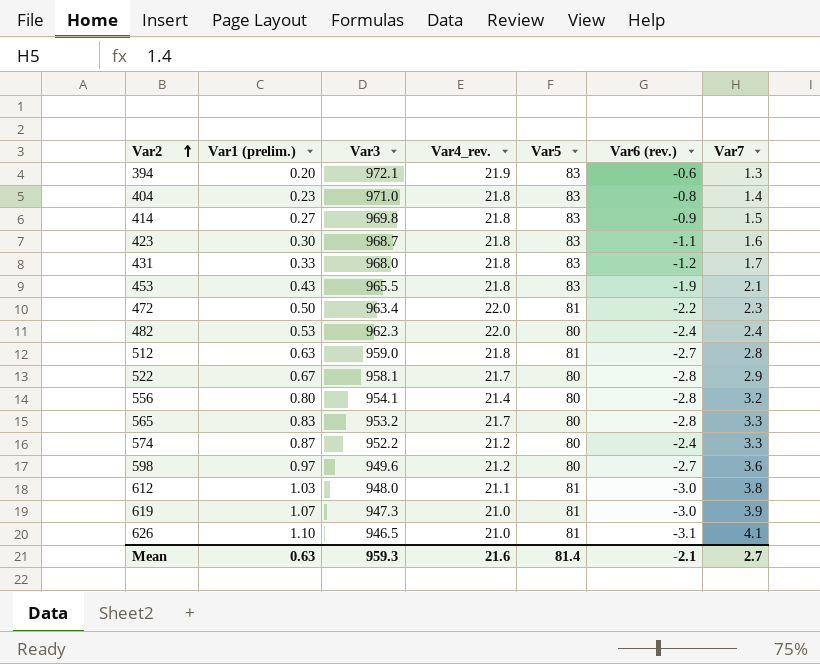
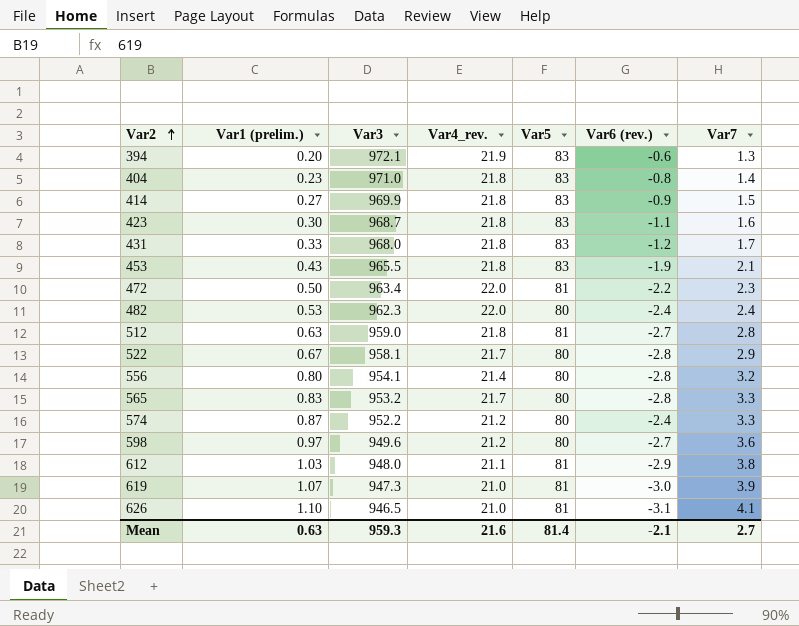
414 | Var3: 969.8 -> 969.9
612 | Var6 (rev.): -3.0 -> -2.9

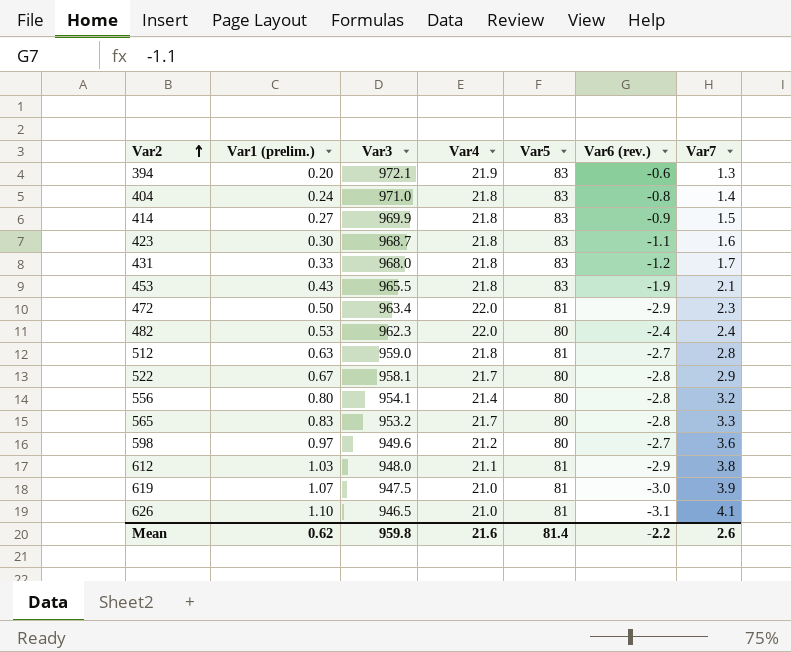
column name: Var4_rev. -> Var4
row 574: 0.87 | 952.2 | 21.2 | 80 | -2.4 | 3.3 -> none
404 | Var1 (prelim.): 0.23 -> 0.24
472 | Var6 (rev.): -2.2 -> -2.9
619 | Var3: 947.3 -> 947.5
Mean | Var1 (prelim.): 0.63 -> 0.62
Mean | Var3: 959.3 -> 959.8
Mean | Var6 (rev.): -2.1 -> -2.2
Mean | Var7: 2.7 -> 2.6

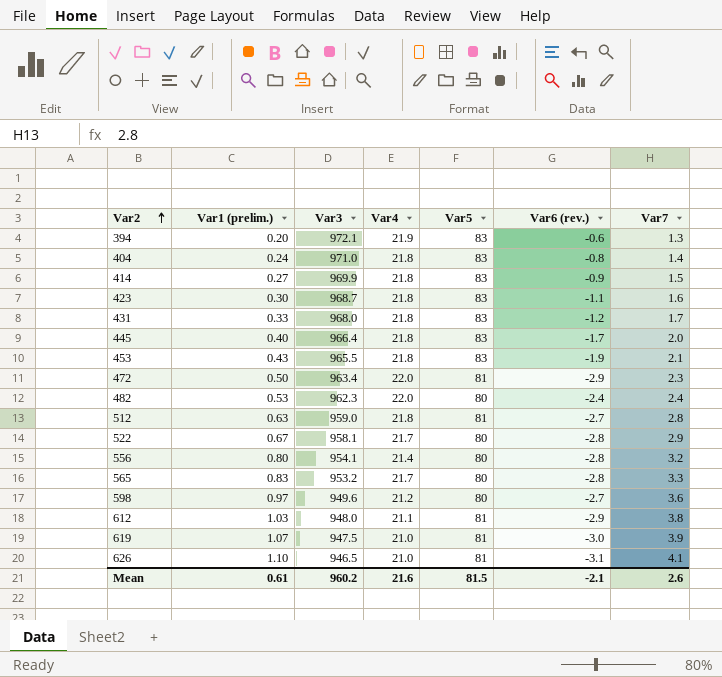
row 445: none -> 0.40 | 966.4 | 21.8 | 83 | -1.7 | 2.0
Mean | Var1 (prelim.): 0.62 -> 0.61
Mean | Var3: 959.8 -> 960.2
Mean | Var5: 81.4 -> 81.5
Mean | Var6 (rev.): -2.2 -> -2.1

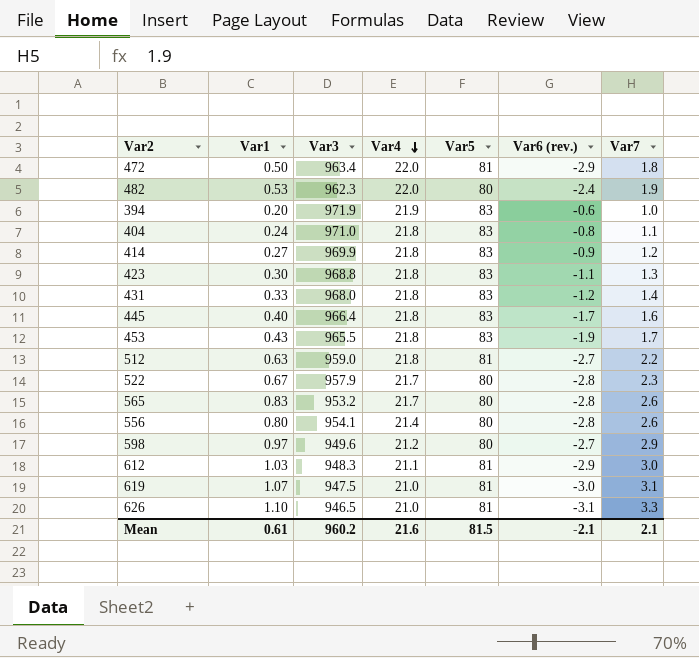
row order: Var2 ascending -> Var4 descending
column name: Var1 (prelim.) -> Var1
472 | Var7: 2.3 -> 1.8
482 | Var7: 2.4 -> 1.9
394 | Var3: 972.1 -> 971.9
394 | Var7: 1.3 -> 1.0
404 | Var7: 1.4 -> 1.1
414 | Var7: 1.5 -> 1.2
423 | Var3: 968.7 -> 968.8
423 | Var7: 1.6 -> 1.3
431 | Var7: 1.7 -> 1.4
445 | Var7: 2.0 -> 1.6
453 | Var7: 2.1 -> 1.7
512 | Var7: 2.8 -> 2.2
522 | Var3: 958.1 -> 957.9
522 | Var7: 2.9 -> 2.3
565 | Var7: 3.3 -> 2.6
556 | Var7: 3.2 -> 2.6
598 | Var7: 3.6 -> 2.9
612 | Var3: 948.0 -> 948.3
612 | Var7: 3.8 -> 3.0
619 | Var7: 3.9 -> 3.1
626 | Var7: 4.1 -> 3.3
Mean | Var7: 2.6 -> 2.1

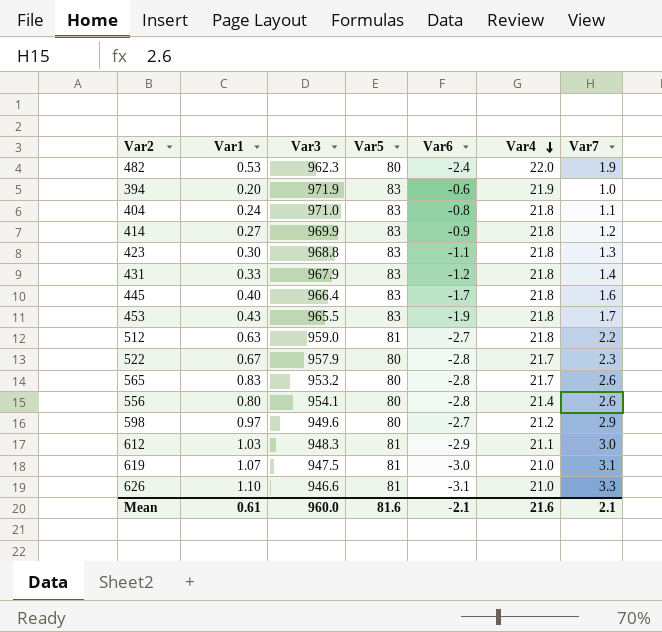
column name: Var6 (rev.) -> Var6
column Var4 | position: 4 -> 6
row 472: 0.50 | 963.4 | 22.0 | 81 | -2.9 | 1.8 -> none
431 | Var3: 968.0 -> 967.9
626 | Var3: 946.5 -> 946.6
Mean | Var3: 960.2 -> 960.0
Mean | Var5: 81.5 -> 81.6

